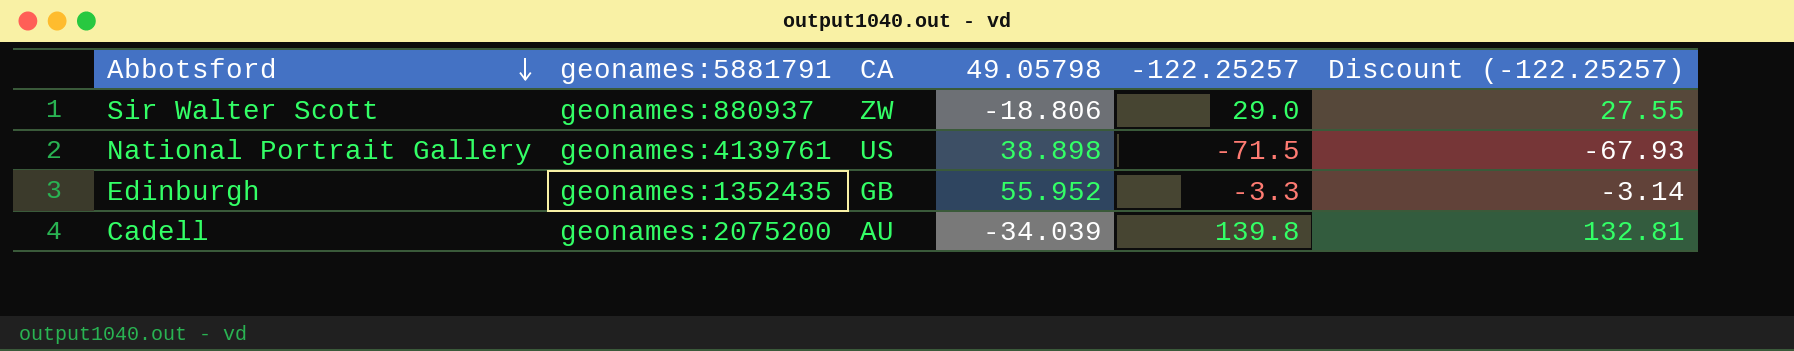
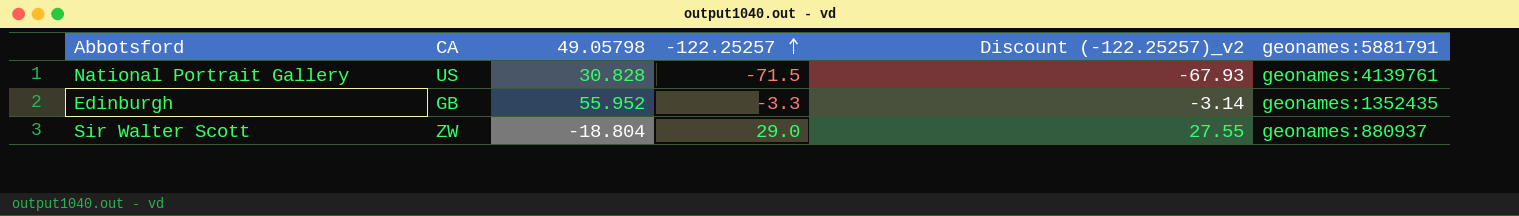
row order: Abbotsford descending -> -122.25257 ascending
column name: Discount (-122.25257) -> Discount (-122.25257)_v2
column geonames:5881791 | position: 2 -> 6
row Cadell: geonames:2075200 | AU | -34.039 | 139.8 | 132.81 -> none
National Portrait Gallery | 49.05798: 38.898 -> 30.828
Sir Walter Scott | 49.05798: -18.806 -> -18.804

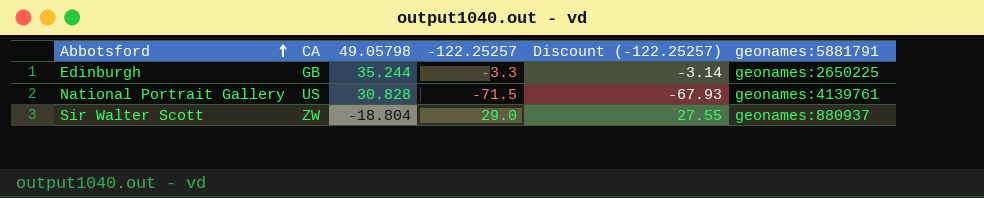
row order: -122.25257 ascending -> Abbotsford ascending
column name: Discount (-122.25257)_v2 -> Discount (-122.25257)
Edinburgh | 49.05798: 55.952 -> 35.244
Edinburgh | geonames:5881791: geonames:1352435 -> geonames:2650225

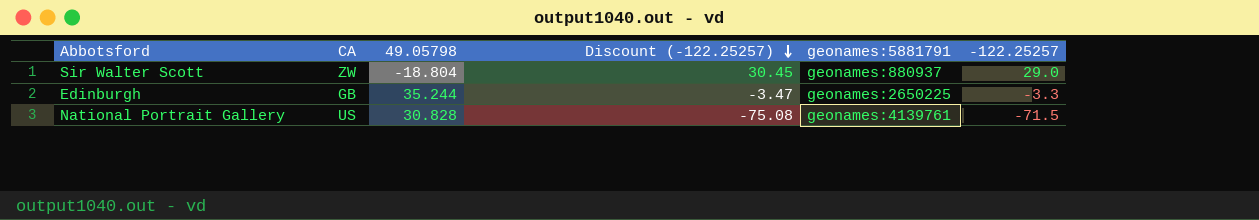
row order: Abbotsford ascending -> Discount (-122.25257) descending
column Discount (-122.25257) | formula: [-122.25257] * 0.95 -> [-122.25257] * 1.05
column -122.25257 | position: 4 -> 6

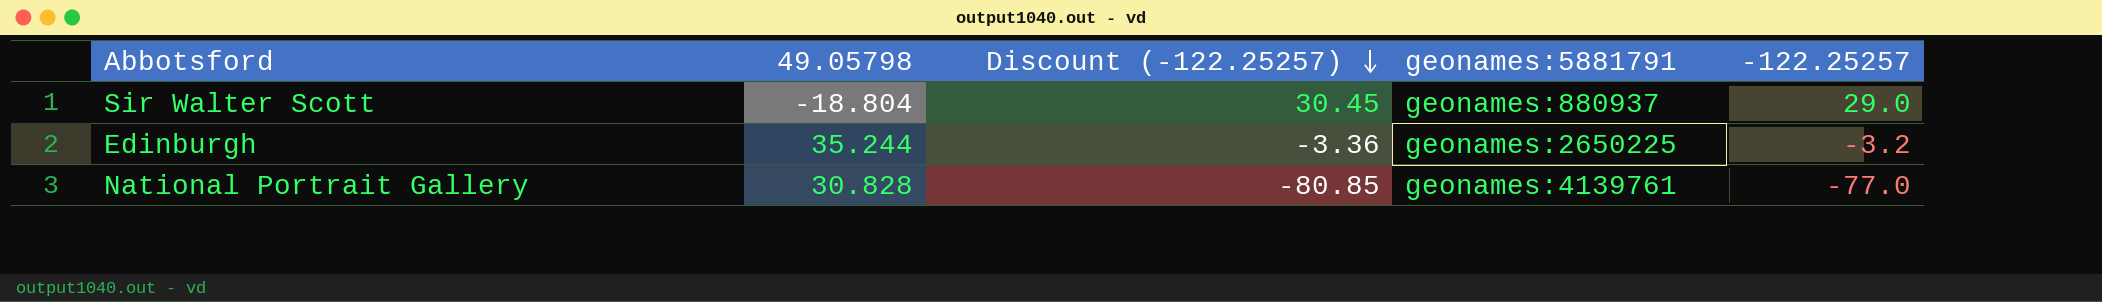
column CA | position: 2 -> none
Edinburgh | Discount (-122.25257): -3.47 -> -3.36
Edinburgh | -122.25257: -3.3 -> -3.2
National Portrait Gallery | Discount (-122.25257): -75.08 -> -80.85
National Portrait Gallery | -122.25257: -71.5 -> -77.0

